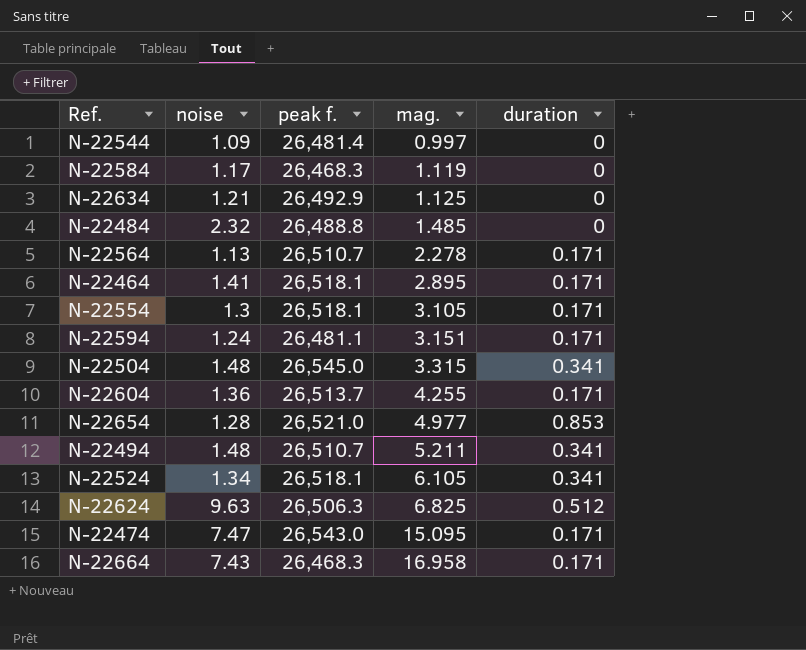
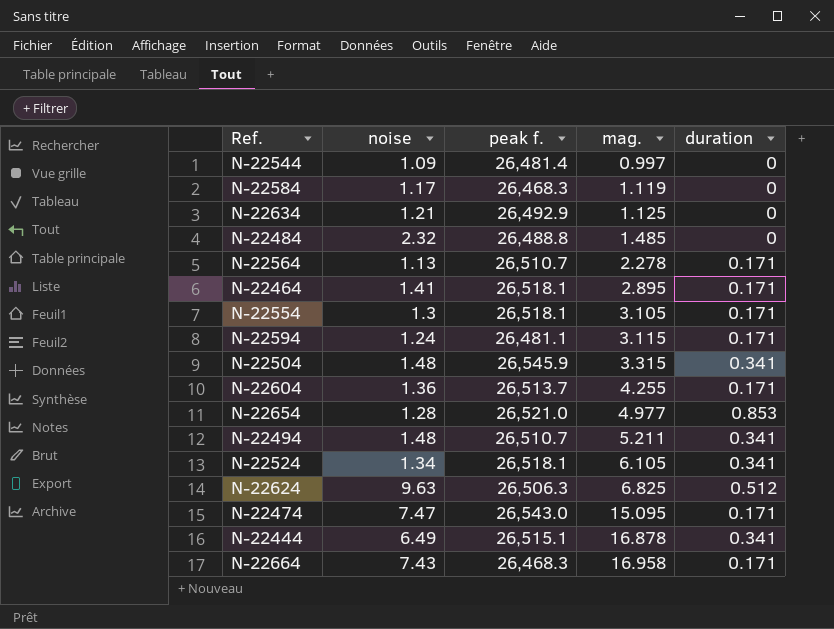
N-22594 | mag.: 3.151 -> 3.115
N-22504 | peak f.: 26,545.0 -> 26,545.9
row N-22444: none -> 6.49 | 26,515.1 | 16.878 | 0.341

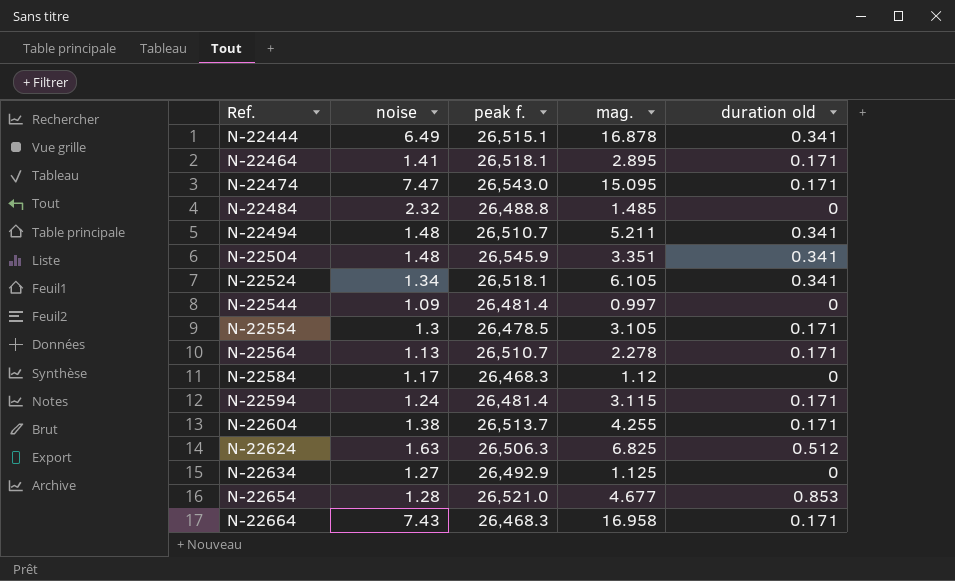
row order: mag. ascending -> Ref. ascending
column name: duration -> duration old
N-22504 | mag.: 3.315 -> 3.351
N-22554 | peak f.: 26,518.1 -> 26,478.5
N-22584 | mag.: 1.119 -> 1.12
N-22594 | peak f.: 26,481.1 -> 26,481.4
N-22604 | noise: 1.36 -> 1.38
N-22624 | noise: 9.63 -> 1.63
N-22634 | noise: 1.21 -> 1.27
N-22654 | mag.: 4.977 -> 4.677

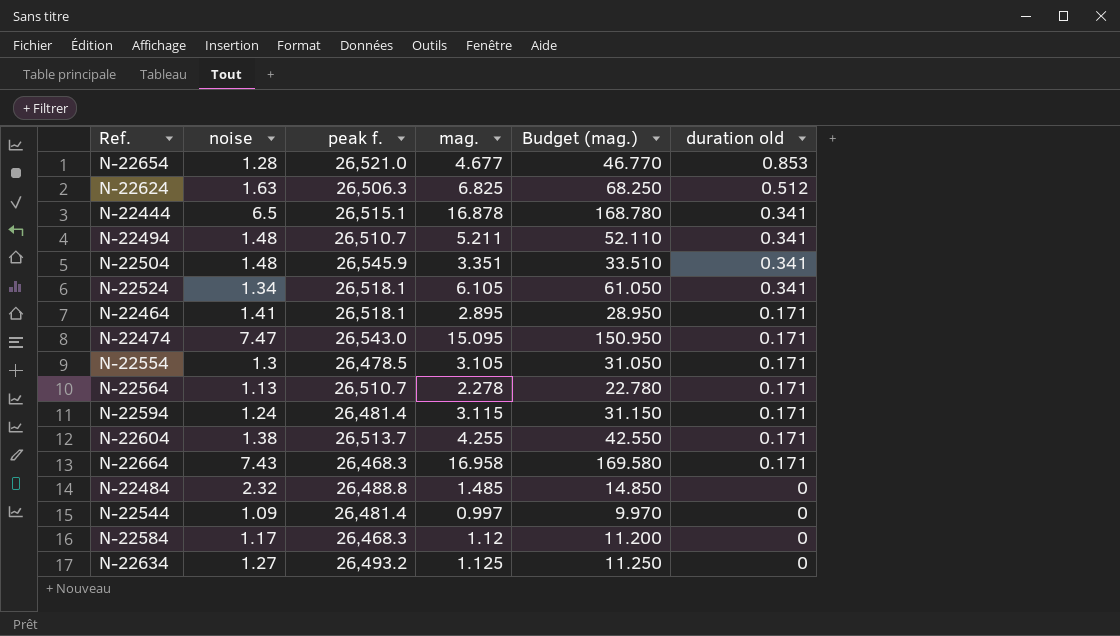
row order: Ref. ascending -> duration old descending
column Budget (mag.) | formula: none -> [mag.] * 10
N-22444 | noise: 6.49 -> 6.5
N-22634 | peak f.: 26,492.9 -> 26,493.2

